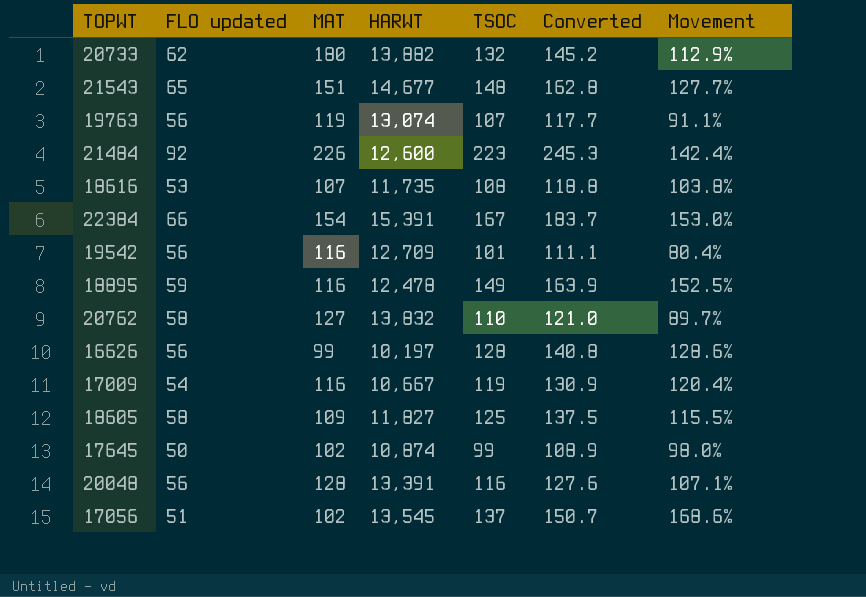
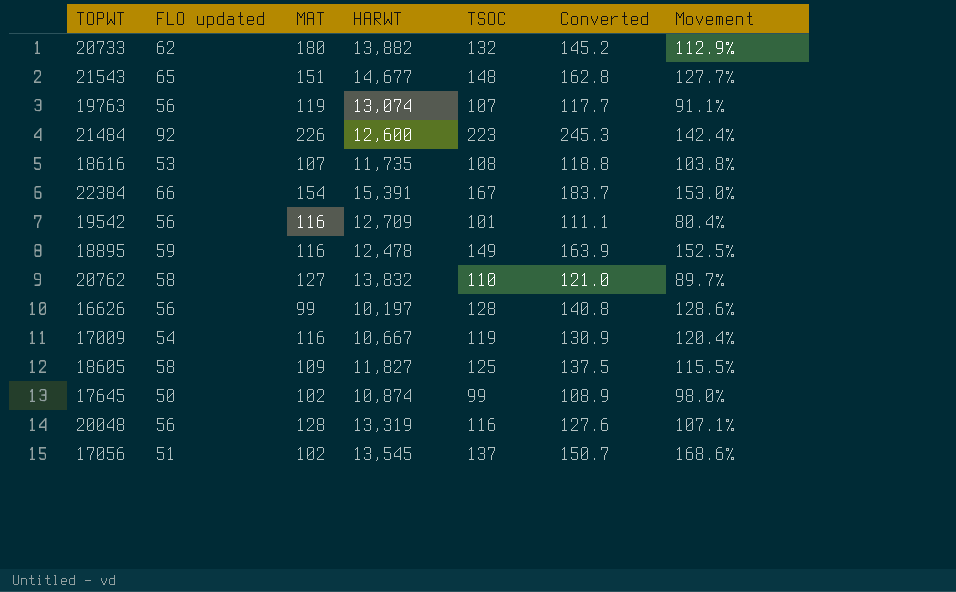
20048 | HARWT: 13,391 -> 13,319

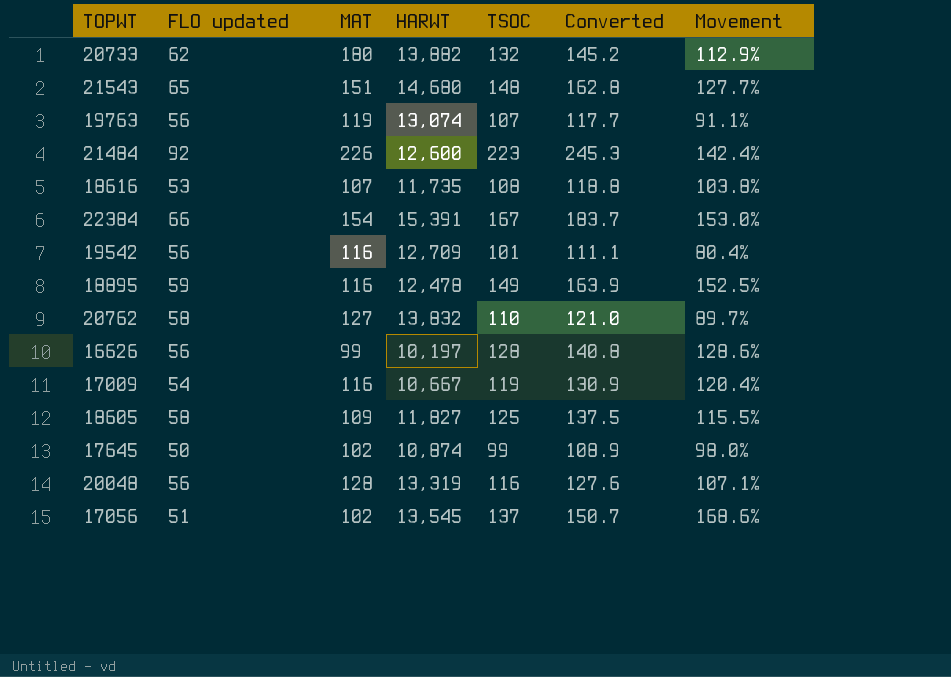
21543 | HARWT: 14,677 -> 14,680

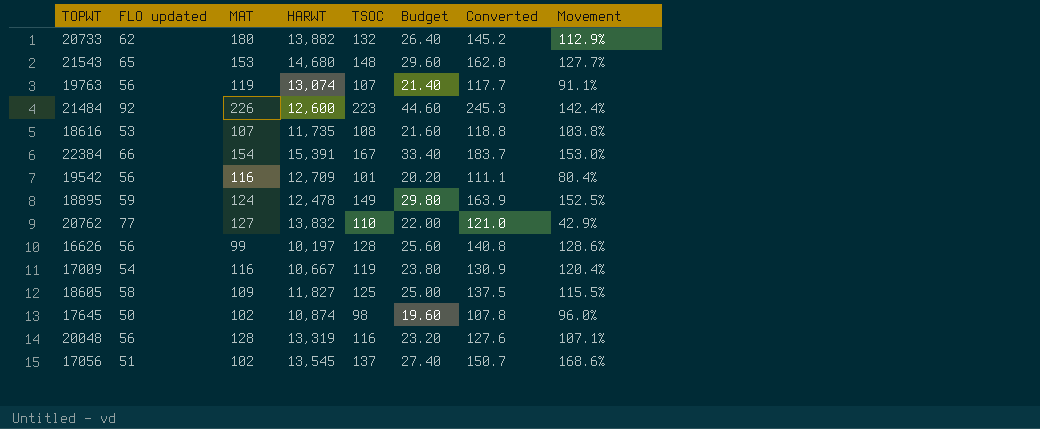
column Budget | formula: none -> [TSOC] * 0.2
21543 | MAT: 151 -> 153
18895 | MAT: 116 -> 124
20762 | FLO updated: 58 -> 77
20762 | Movement: 89.7% -> 42.9%
17645 | TSOC: 99 -> 98
17645 | Converted: 108.9 -> 107.8
17645 | Movement: 98.0% -> 96.0%

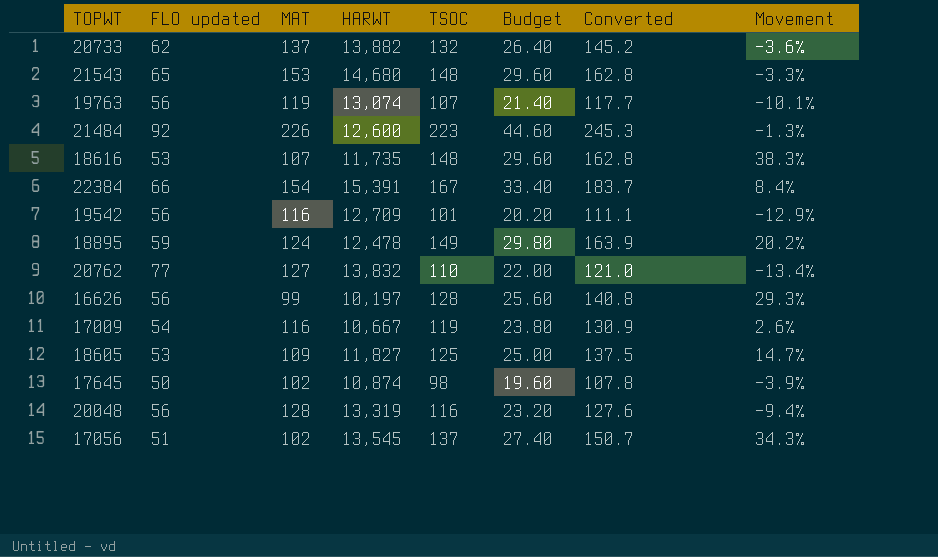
column Movement | formula: ([TSOC] - [FLO updated]) / [FLO updated] -> ([TSOC] - [MAT]) / [MAT]
20733 | MAT: 180 -> 137
18616 | TSOC: 108 -> 148
18616 | Budget: 21.60 -> 29.60
18616 | Converted: 118.8 -> 162.8
18605 | FLO updated: 58 -> 53

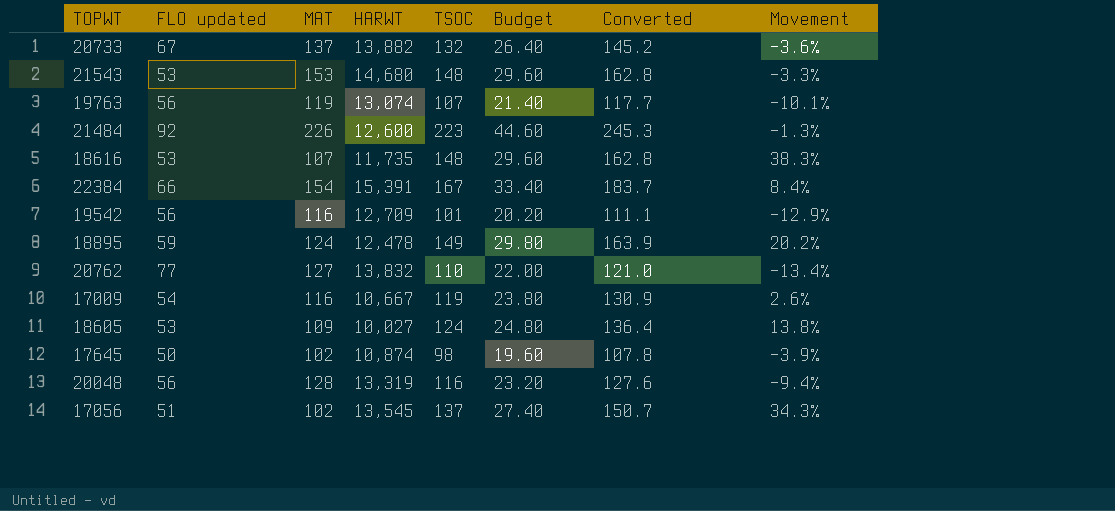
row 16626: 56 | 99 | 10,197 | 128 | 25.60 | 140.8 | 29.3% -> none
20733 | FLO updated: 62 -> 67
21543 | FLO updated: 65 -> 53
18605 | HARWT: 11,827 -> 10,027
18605 | TSOC: 125 -> 124
18605 | Budget: 25.00 -> 24.80
18605 | Converted: 137.5 -> 136.4
18605 | Movement: 14.7% -> 13.8%

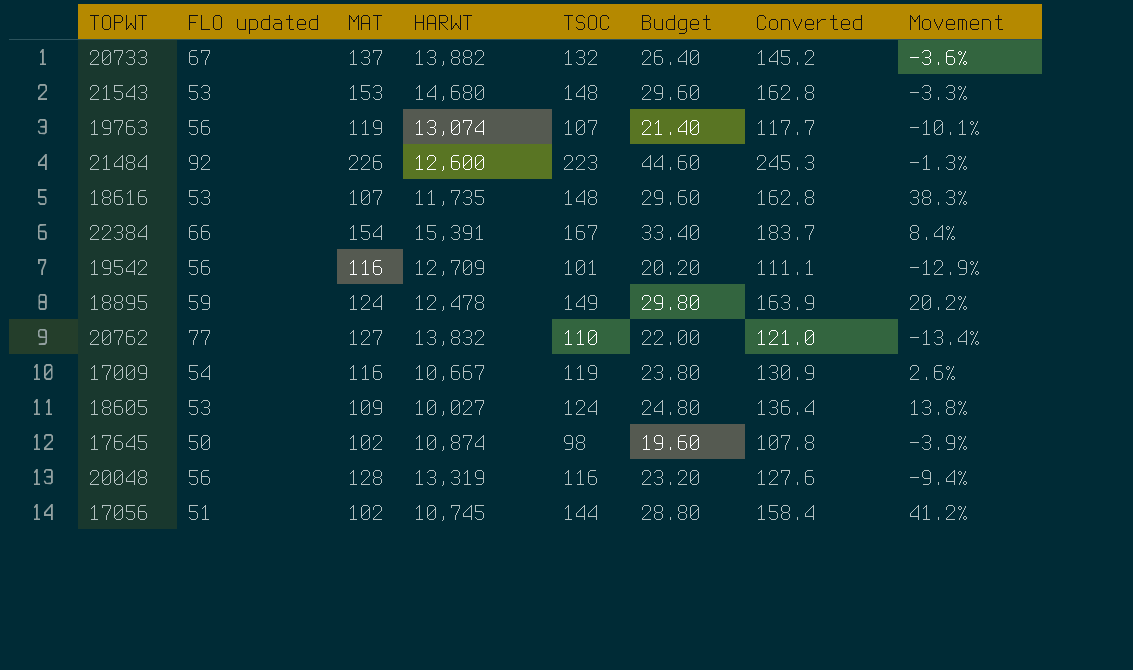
17056 | HARWT: 13,545 -> 10,745
17056 | TSOC: 137 -> 144
17056 | Budget: 27.40 -> 28.80
17056 | Converted: 150.7 -> 158.4
17056 | Movement: 34.3% -> 41.2%

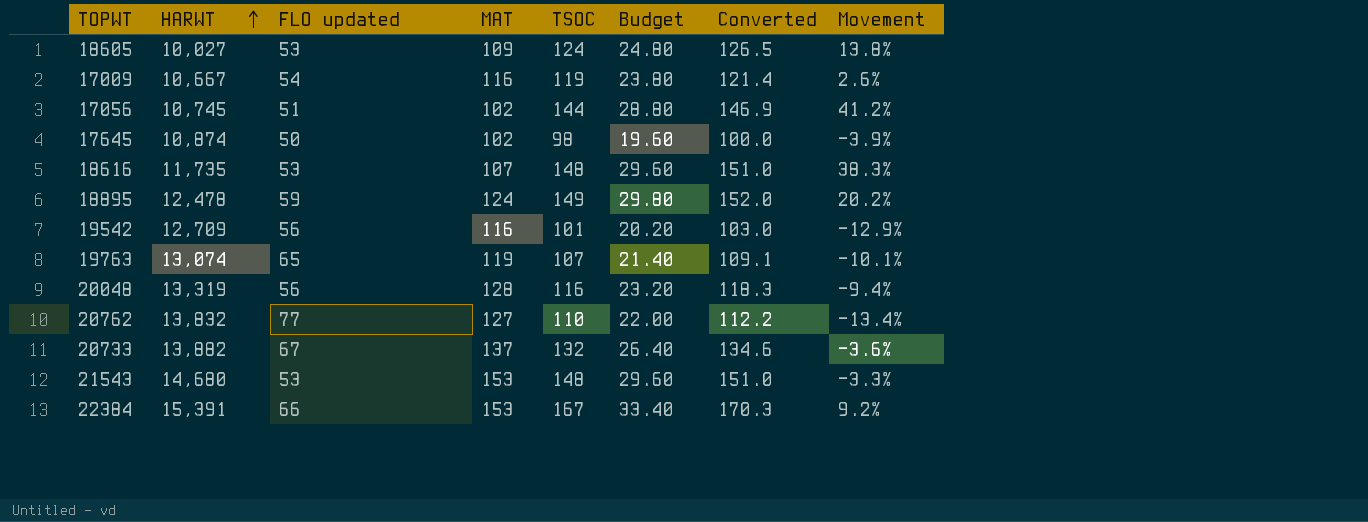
row order: none -> HARWT ascending
column HARWT | position: 4 -> 2
column Converted | formula: [TSOC] * 1.1 -> [TSOC] * 1.02
row 21484: 92 | 226 | 12,600 | 223 | 44.60 | 245.3 | -1.3% -> none
19763 | FLO updated: 56 -> 65
22384 | MAT: 154 -> 153
22384 | Movement: 8.4% -> 9.2%

